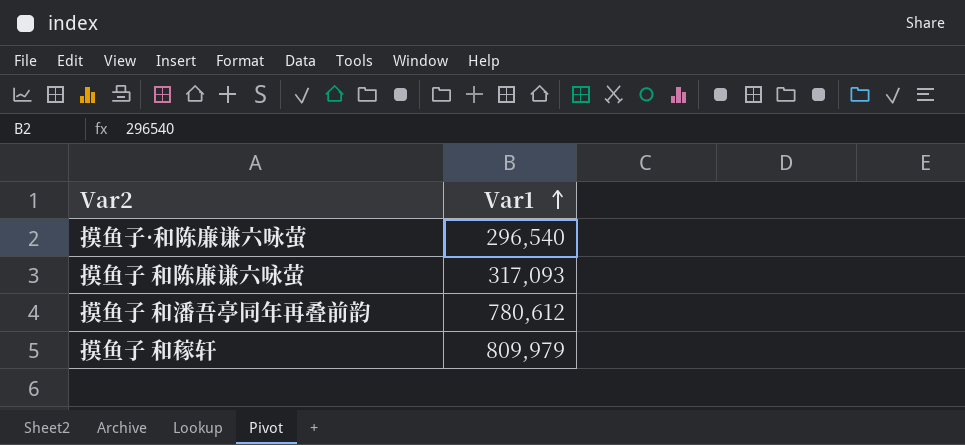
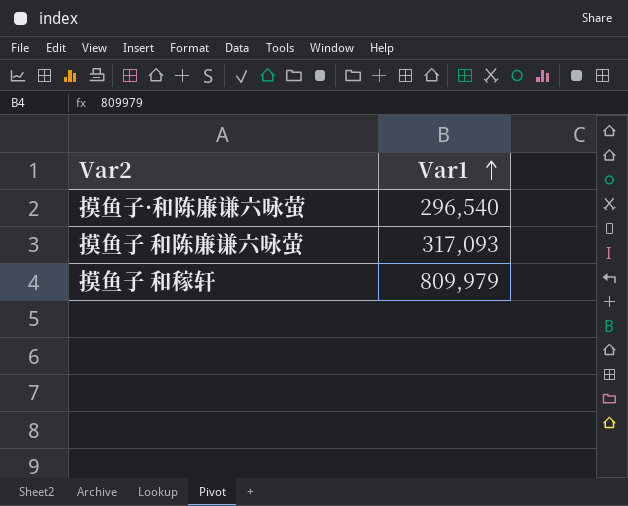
row 摸鱼子 和潘吾亭同年再叠前韵: 780,612 -> none

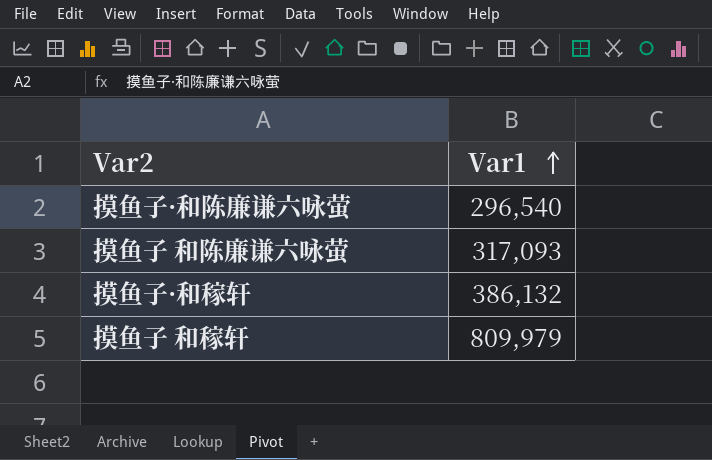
row 摸鱼子·和稼轩: none -> 386,132

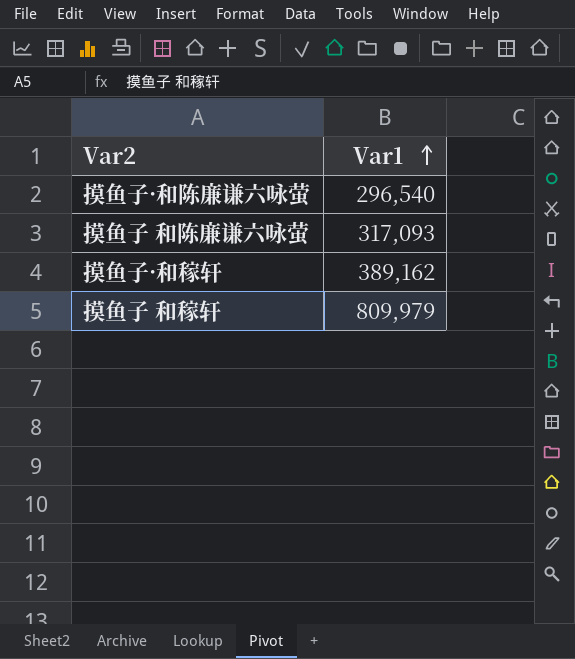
摸鱼子·和稼轩 | Var1: 386,132 -> 389,162

